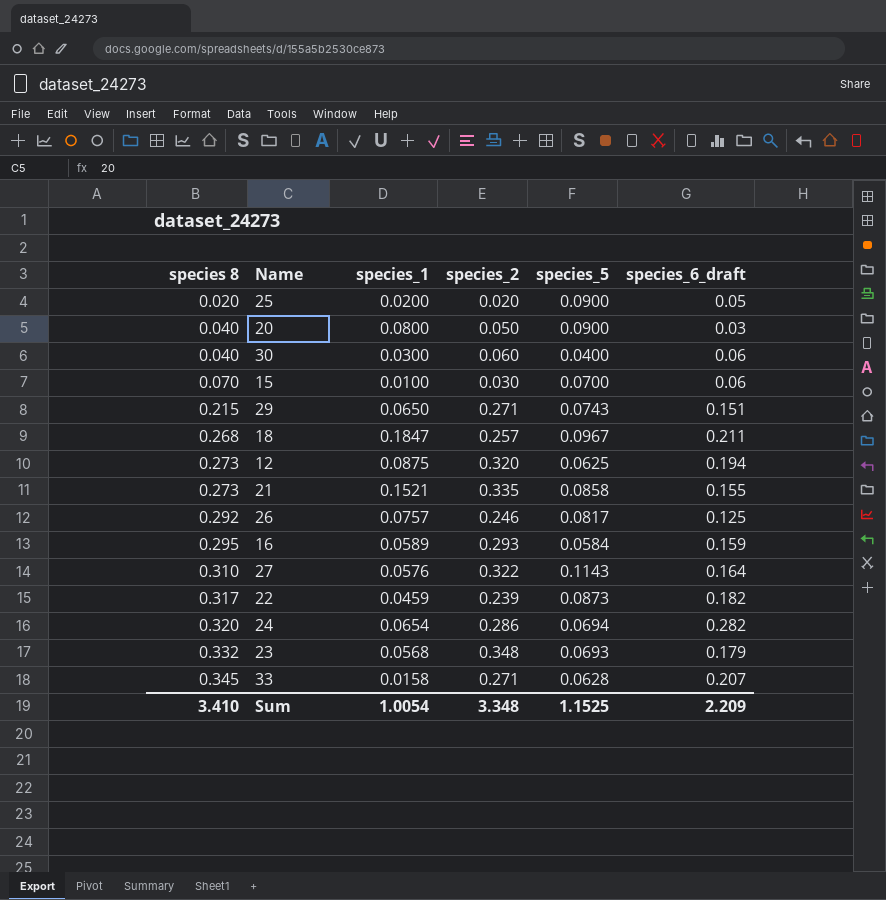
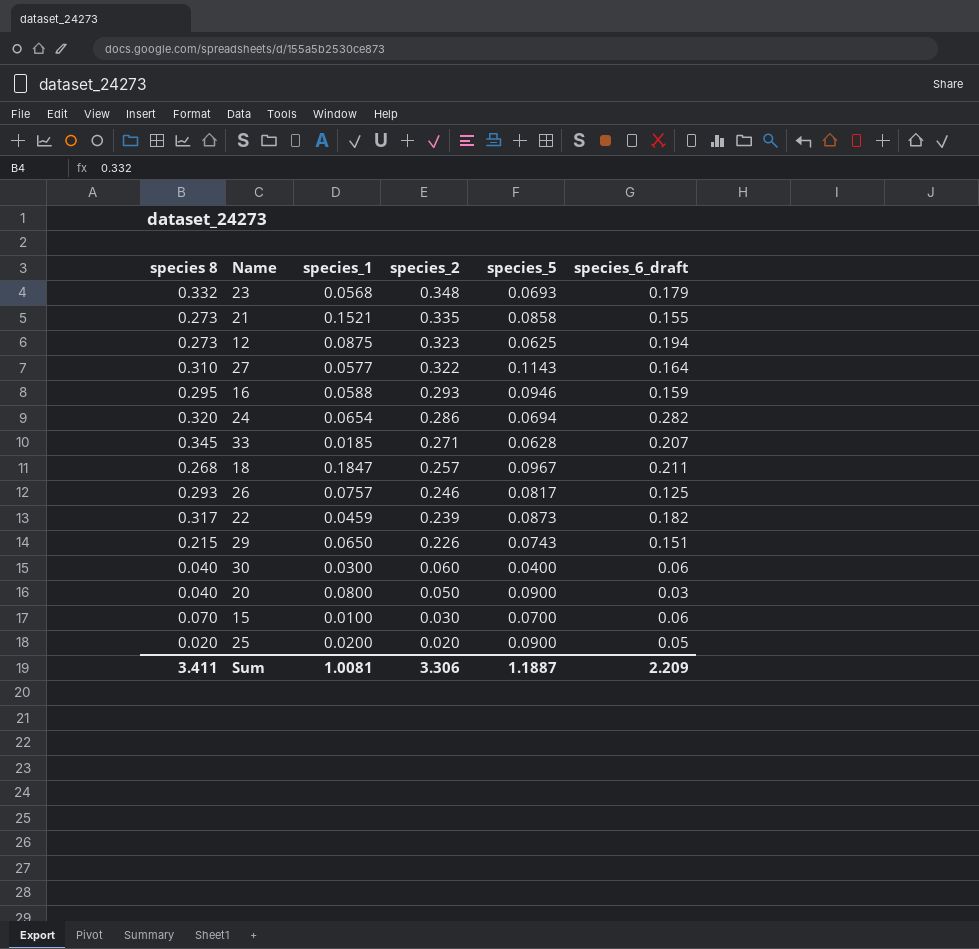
row order: species 8 ascending -> species_2 descending
12 | species_2: 0.320 -> 0.323
27 | species_1: 0.0576 -> 0.0577
16 | species_1: 0.0589 -> 0.0588
16 | species_5: 0.0584 -> 0.0946
33 | species_1: 0.0158 -> 0.0185
26 | species 8: 0.292 -> 0.293
29 | species_2: 0.271 -> 0.226
Sum | species 8: 3.410 -> 3.411
Sum | species_1: 1.0054 -> 1.0081
Sum | species_2: 3.348 -> 3.306
Sum | species_5: 1.1525 -> 1.1887

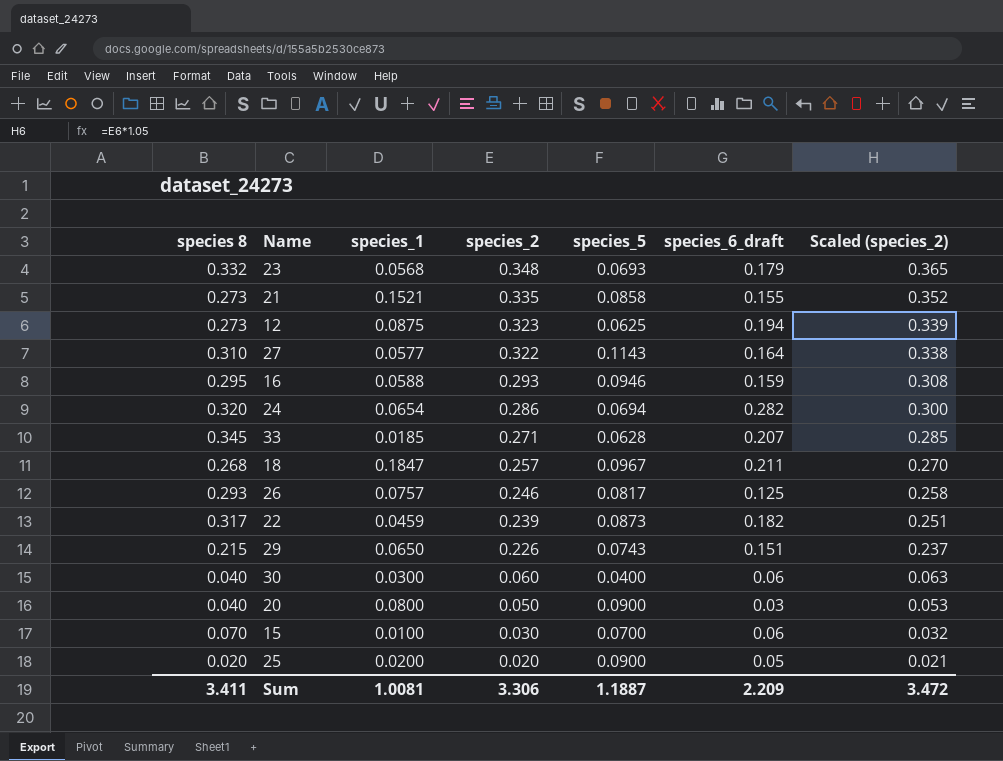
column Scaled (species_2) | formula: none -> [species_2] * 1.05

